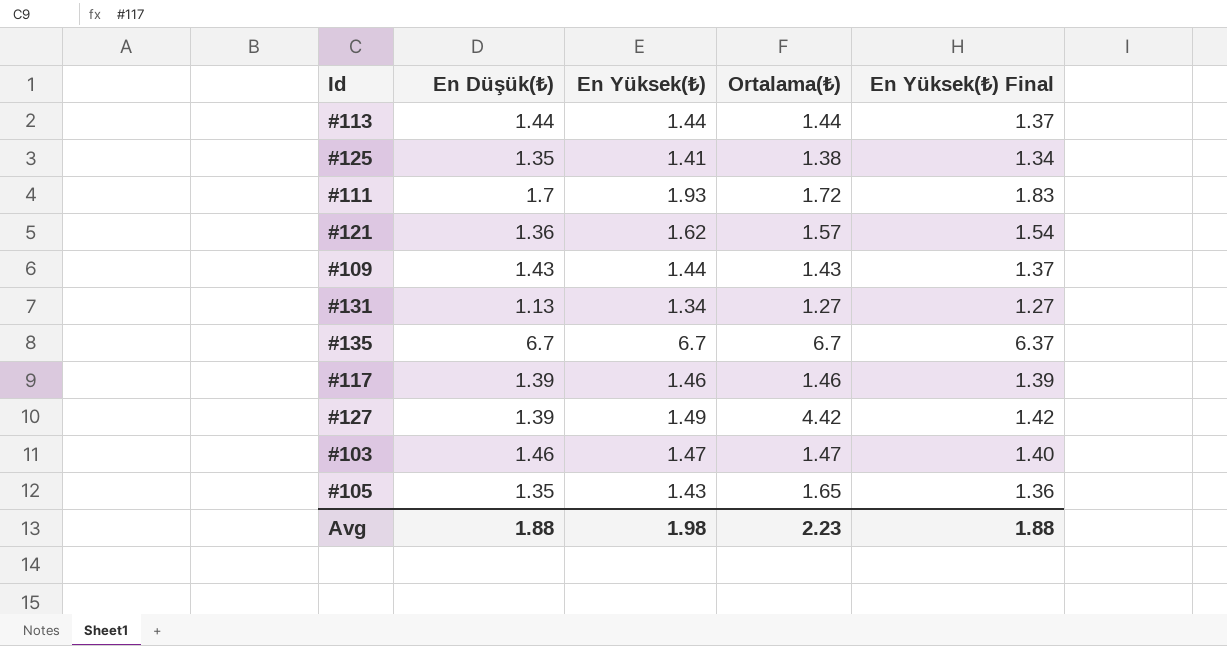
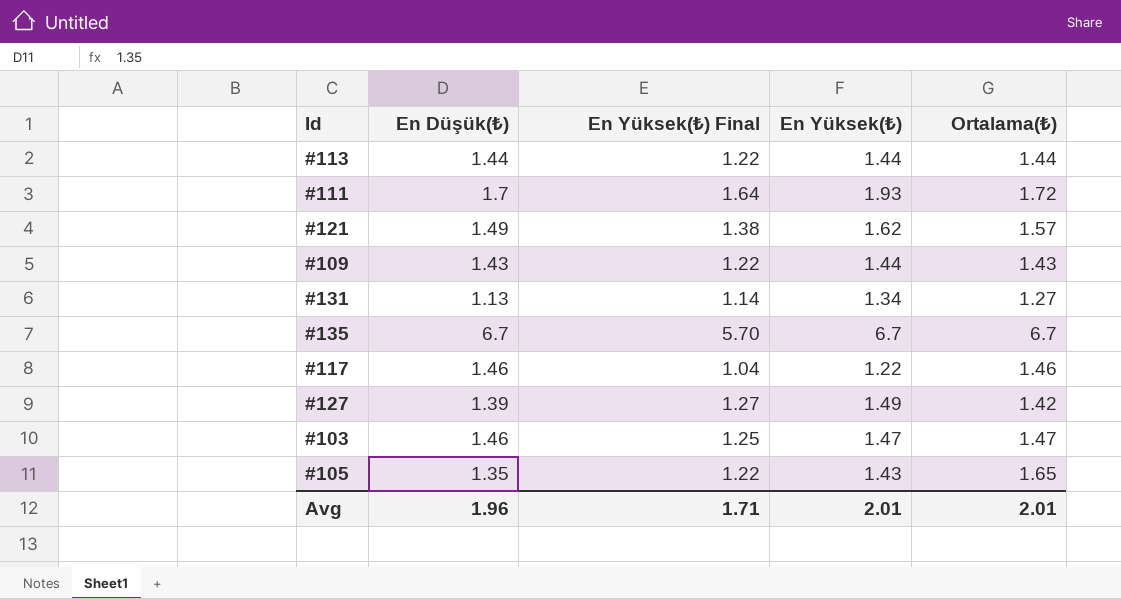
column En Yüksek(₺) Final | formula: [En Yüksek(₺)] * 0.95 -> [En Yüksek(₺)] * 0.85
column En Yüksek(₺) Final | position: 5 -> 3
row #125: 1.35 | 1.41 | 1.38 | 1.34 -> none
#121 | En Düşük(₺): 1.36 -> 1.49
#117 | En Düşük(₺): 1.39 -> 1.46
#117 | En Yüksek(₺): 1.46 -> 1.22
#127 | Ortalama(₺): 4.42 -> 1.42
Avg | En Düşük(₺): 1.88 -> 1.96
Avg | En Yüksek(₺) Final: 1.88 -> 1.71
Avg | En Yüksek(₺): 1.98 -> 2.01
Avg | Ortalama(₺): 2.23 -> 2.01

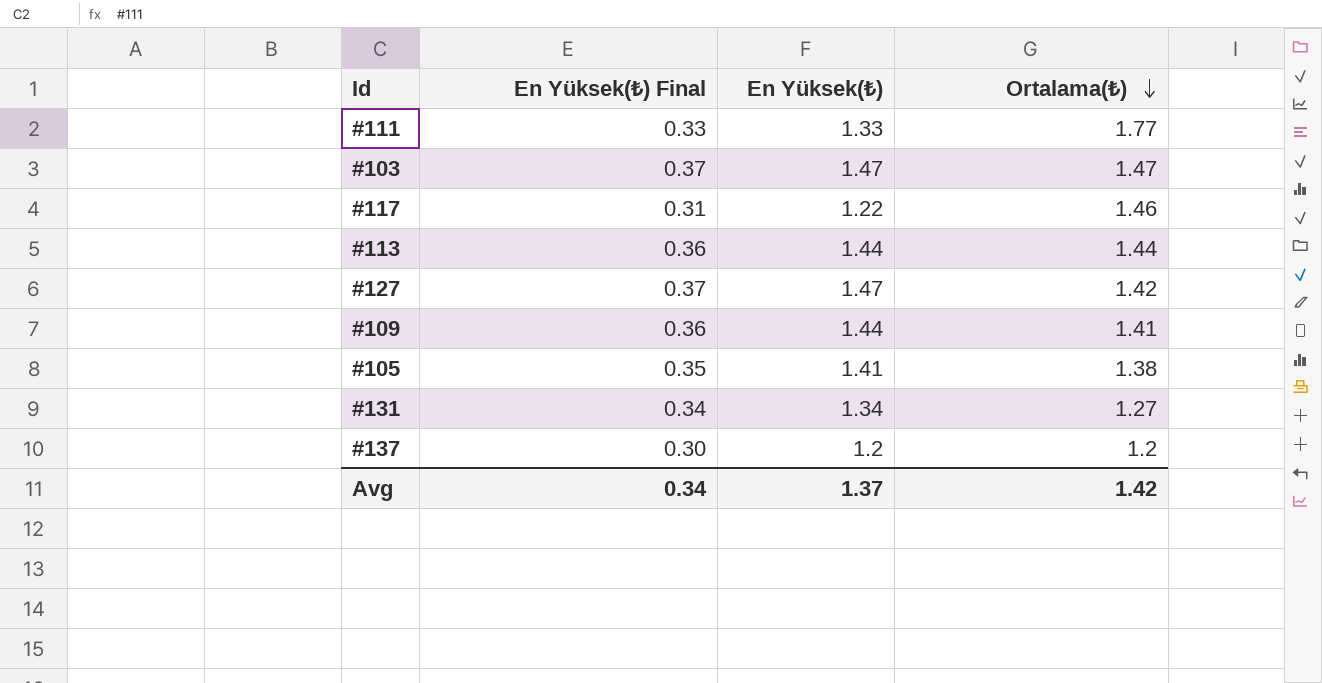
row order: none -> Ortalama(₺) descending
column En Düşük(₺) | position: 2 -> none
column En Yüksek(₺) Final | formula: [En Yüksek(₺)] * 0.85 -> [En Yüksek(₺)] * 0.25
row #121: 1.49 | 1.38 | 1.62 | 1.57 -> none
row #135: 6.7 | 5.70 | 6.7 | 6.7 -> none
#111 | En Yüksek(₺): 1.93 -> 1.33
#111 | Ortalama(₺): 1.72 -> 1.77
#127 | En Yüksek(₺): 1.49 -> 1.47
#109 | Ortalama(₺): 1.43 -> 1.41
#105 | En Yüksek(₺): 1.43 -> 1.41
#105 | Ortalama(₺): 1.65 -> 1.38
row #137: none -> 0.30 | 1.2 | 1.2
Avg | En Yüksek(₺) Final: 1.71 -> 0.34
Avg | En Yüksek(₺): 2.01 -> 1.37
Avg | Ortalama(₺): 2.01 -> 1.42

